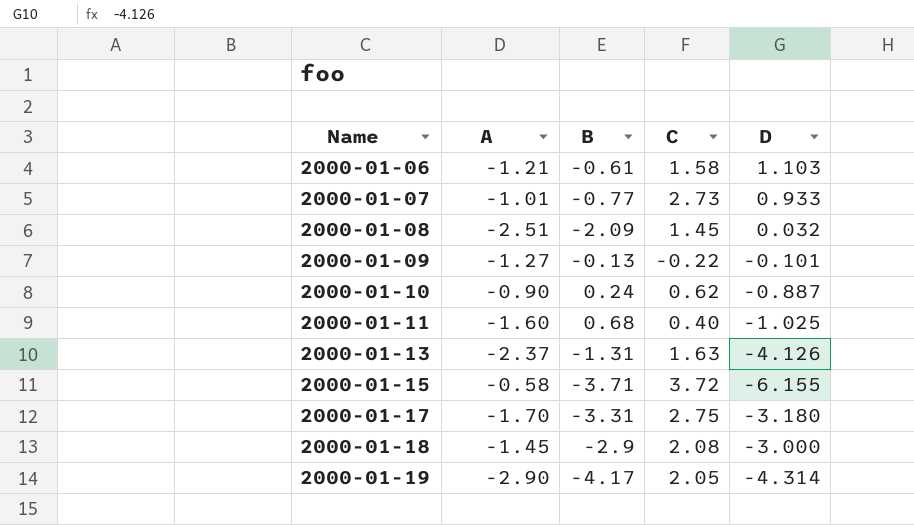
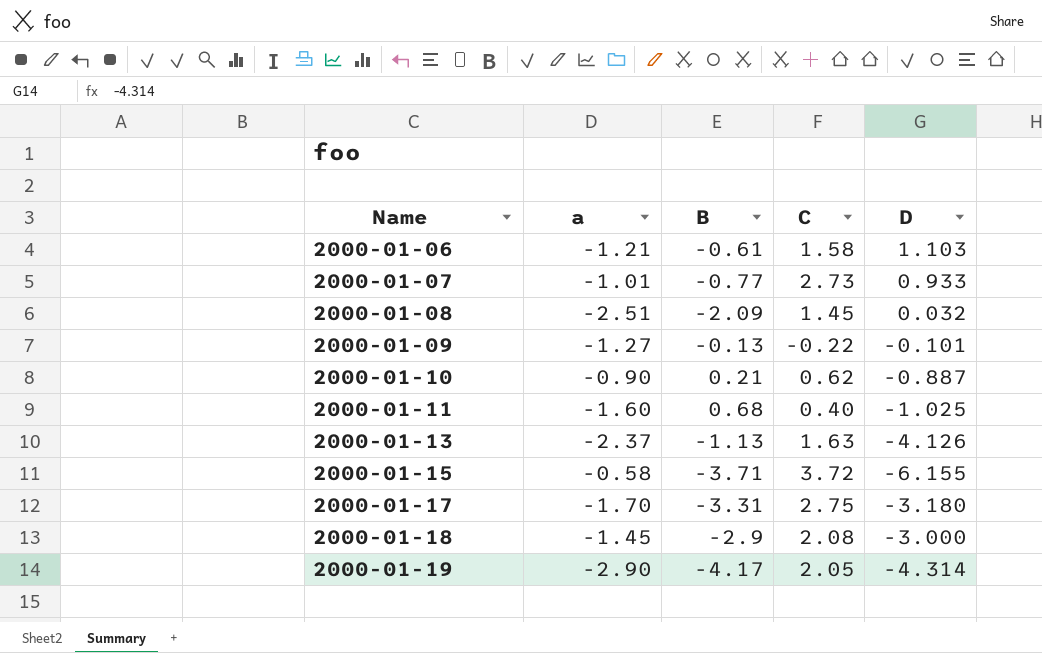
column name: A -> a
2000-01-10 | B: 0.24 -> 0.21
2000-01-13 | B: -1.31 -> -1.13

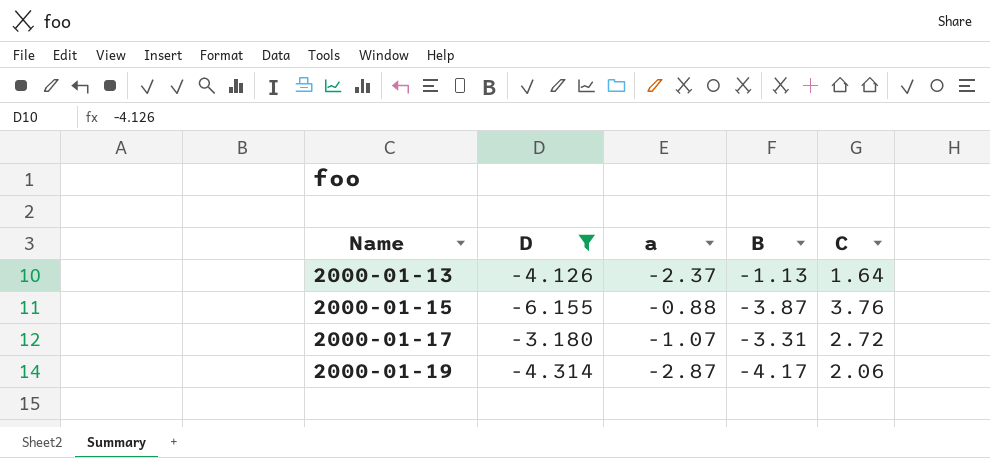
filter: none -> D <= -3.180
column D | position: 5 -> 2
2000-01-13 | C: 1.63 -> 1.64
2000-01-15 | a: -0.58 -> -0.88
2000-01-15 | B: -3.71 -> -3.87
2000-01-15 | C: 3.72 -> 3.76
2000-01-17 | a: -1.70 -> -1.07
2000-01-17 | C: 2.75 -> 2.72
2000-01-19 | a: -2.90 -> -2.87
2000-01-19 | C: 2.05 -> 2.06

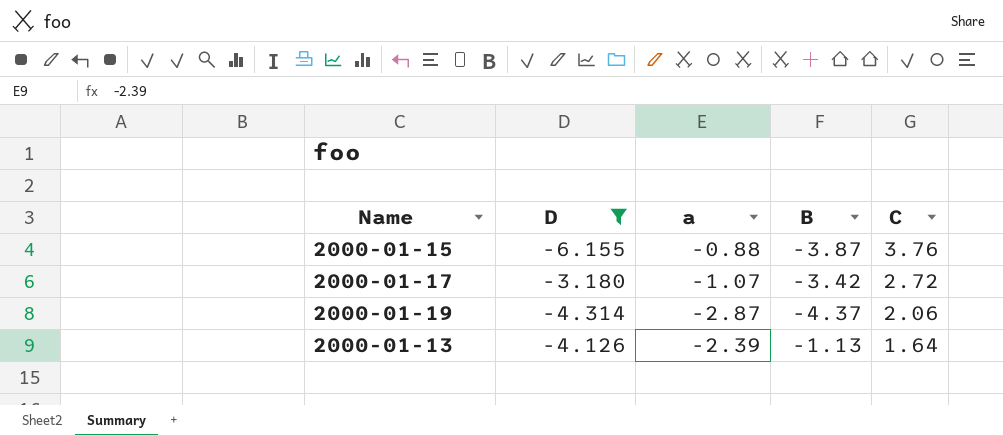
row order: Name ascending -> C descending
2000-01-17 | B: -3.31 -> -3.42
2000-01-19 | B: -4.17 -> -4.37
2000-01-13 | a: -2.37 -> -2.39

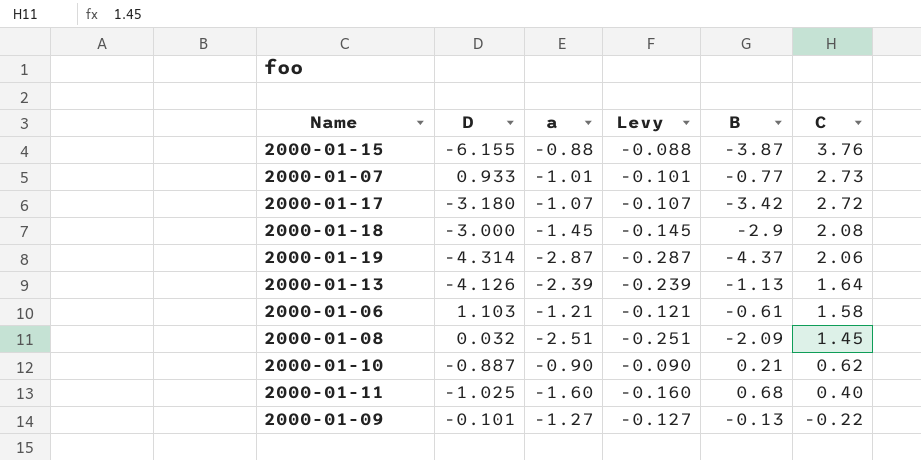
filter: D <= -3.180 -> none
column Levy | formula: none -> [a] * 0.1

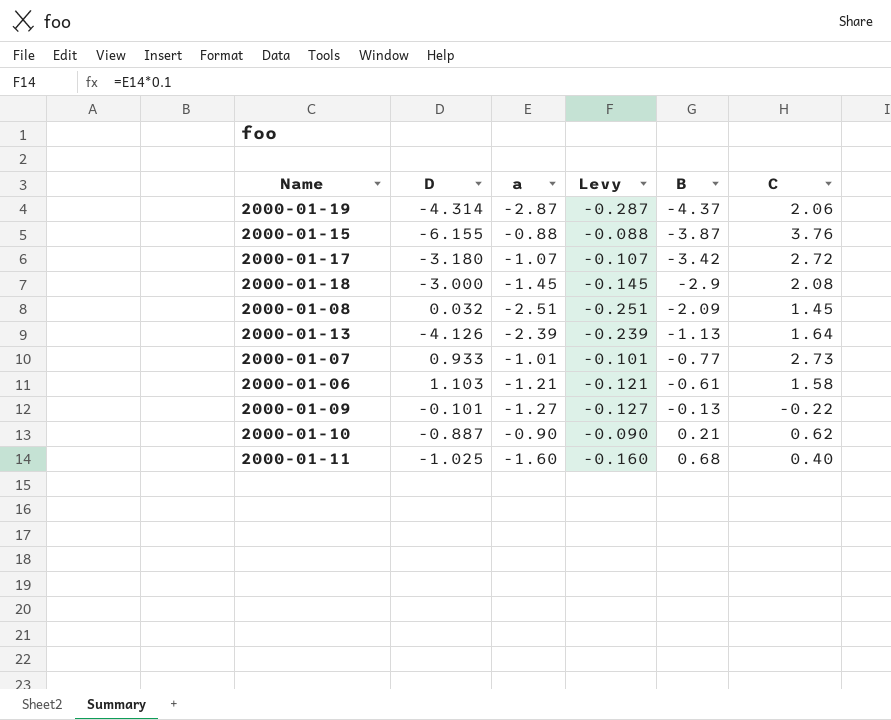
row order: C descending -> B ascending

